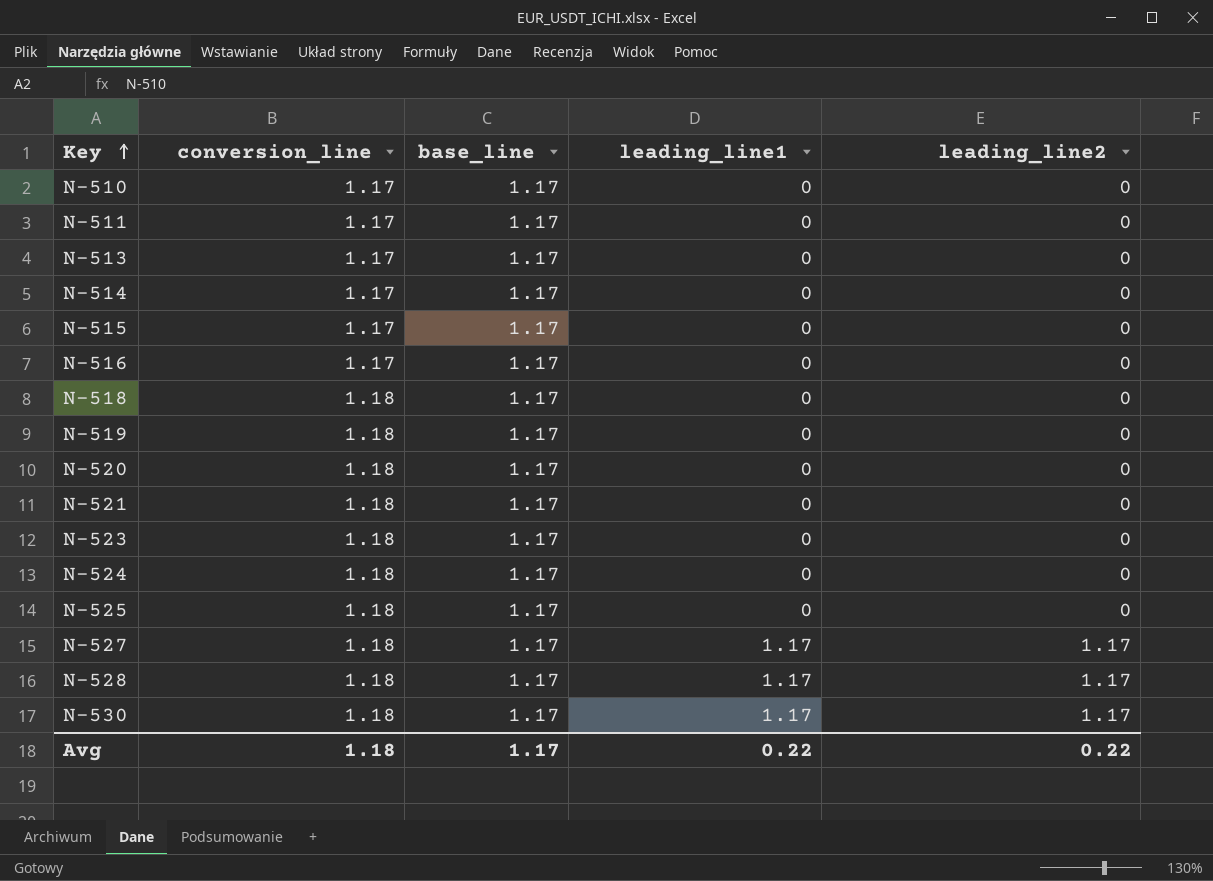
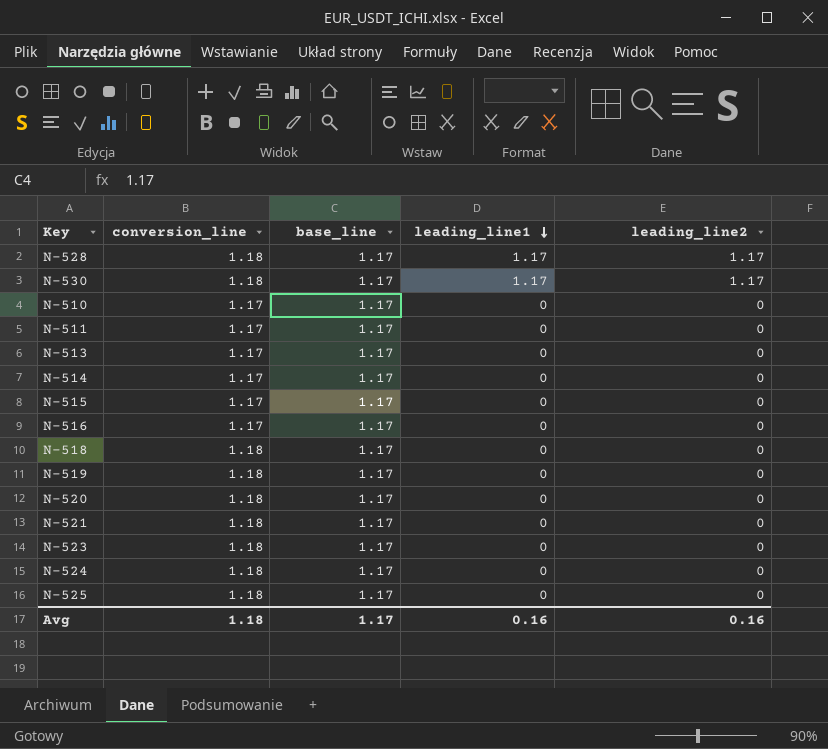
row order: Key ascending -> leading_line1 descending
row N-527: 1.18 | 1.17 | 1.17 | 1.17 -> none
Avg | leading_line1: 0.22 -> 0.16
Avg | leading_line2: 0.22 -> 0.16

